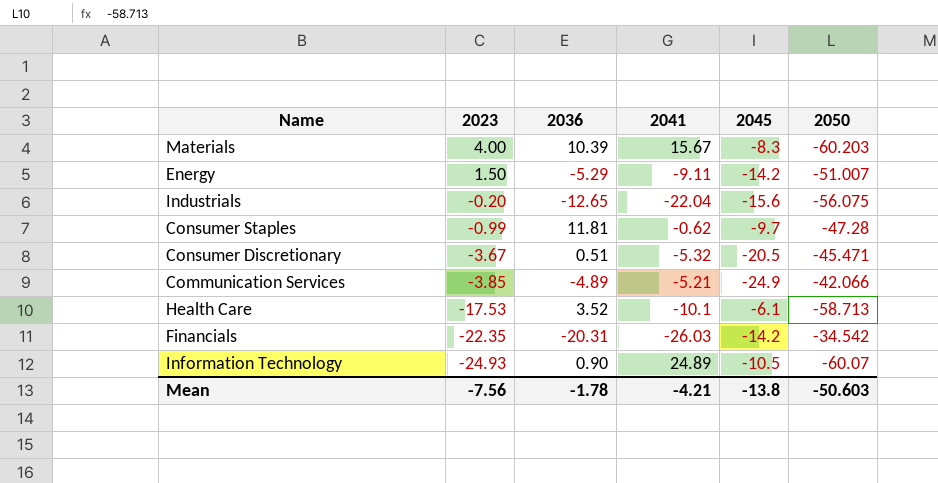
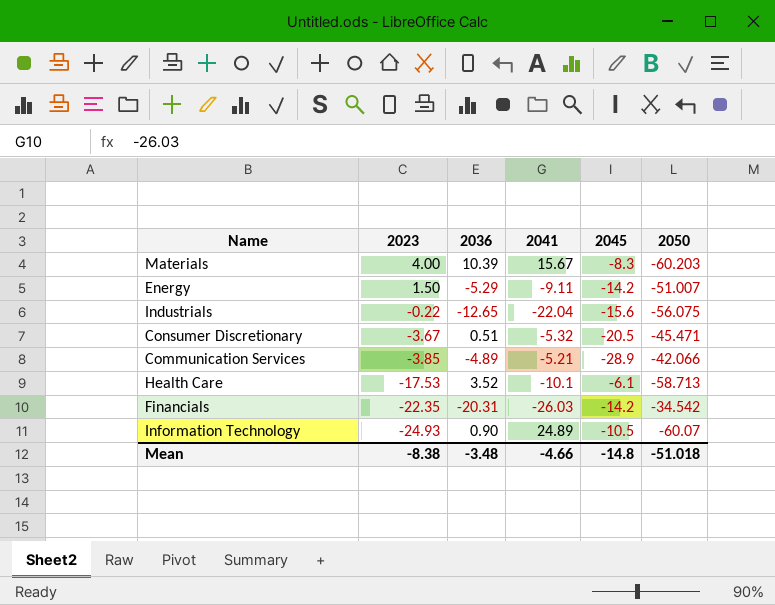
row Consumer Staples: -0.99 | 11.81 | -0.62 | -9.7 | -47.28 -> none
Industrials | 2023: -0.20 -> -0.22
Communication Services | 2045: -24.9 -> -28.9
Mean | 2023: -7.56 -> -8.38
Mean | 2036: -1.78 -> -3.48
Mean | 2041: -4.21 -> -4.66
Mean | 2045: -13.8 -> -14.8
Mean | 2050: -50.603 -> -51.018

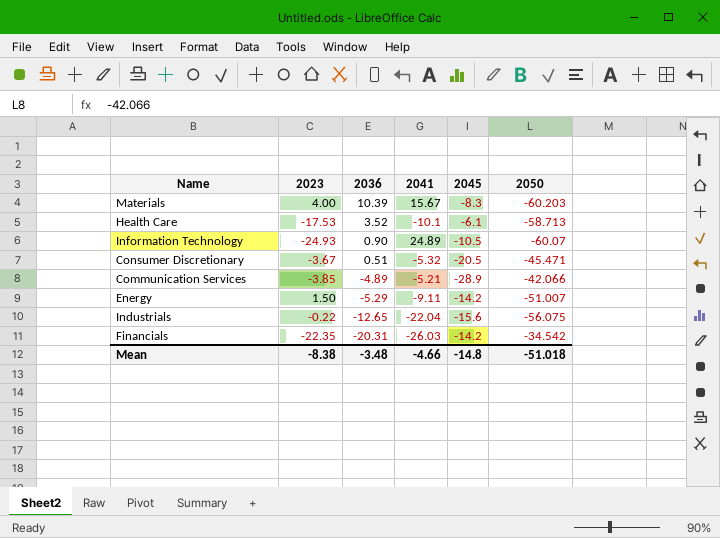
row order: 2023 descending -> 2036 descending

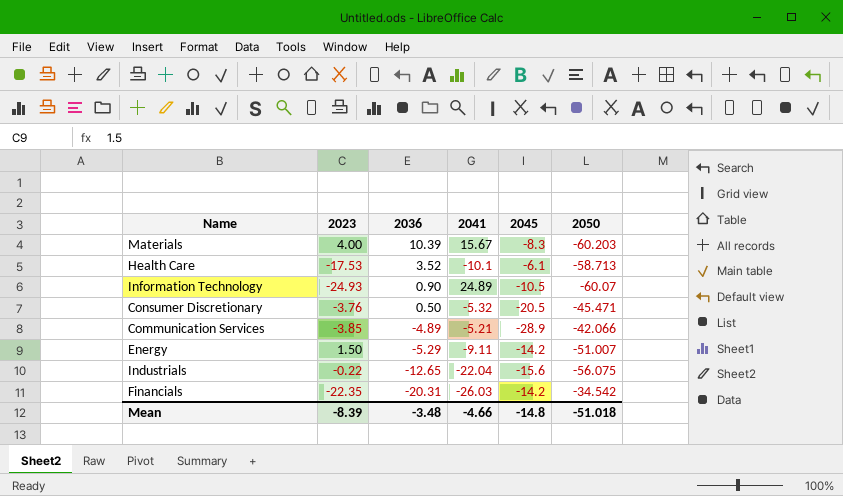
Consumer Discretionary | 2023: -3.67 -> -3.76
Consumer Discretionary | 2036: 0.51 -> 0.50
Mean | 2023: -8.38 -> -8.39

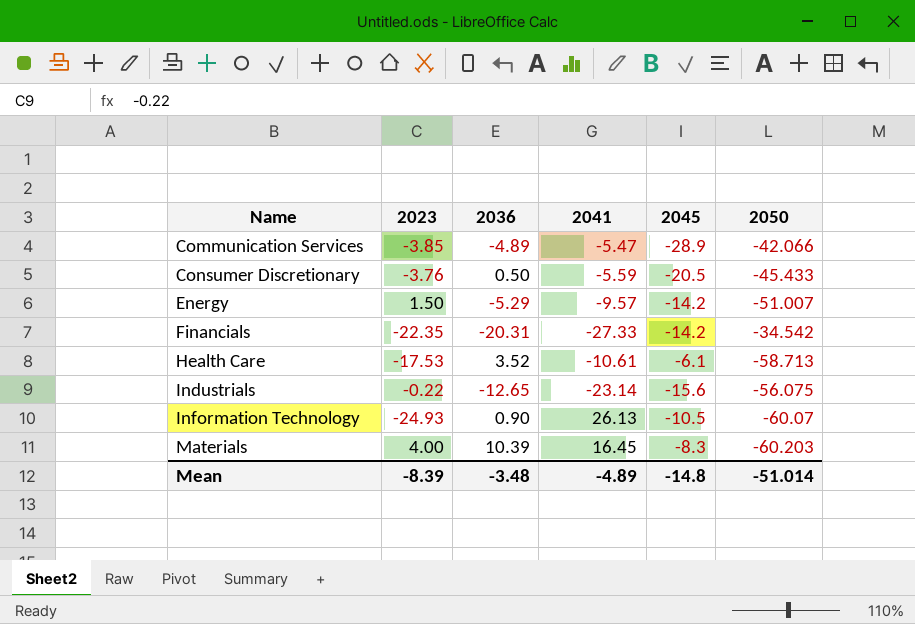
row order: 2036 descending -> Name ascending
Communication Services | 2041: -5.21 -> -5.47
Consumer Discretionary | 2041: -5.32 -> -5.59
Consumer Discretionary | 2050: -45.471 -> -45.433
Energy | 2041: -9.11 -> -9.57
Financials | 2041: -26.03 -> -27.33
Health Care | 2041: -10.1 -> -10.61
Industrials | 2041: -22.04 -> -23.14
Information Technology | 2041: 24.89 -> 26.13
Materials | 2041: 15.67 -> 16.45
Mean | 2041: -4.66 -> -4.89
Mean | 2050: -51.018 -> -51.014

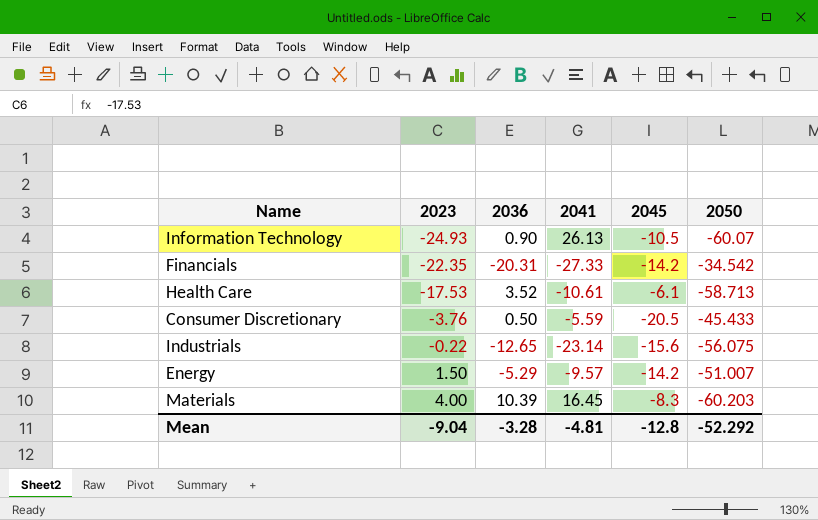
row order: Name ascending -> 2023 ascending
row Communication Services: -3.85 | -4.89 | -5.47 | -28.9 | -42.066 -> none
Mean | 2023: -8.39 -> -9.04
Mean | 2036: -3.48 -> -3.28
Mean | 2041: -4.89 -> -4.81
Mean | 2045: -14.8 -> -12.8
Mean | 2050: -51.014 -> -52.292

